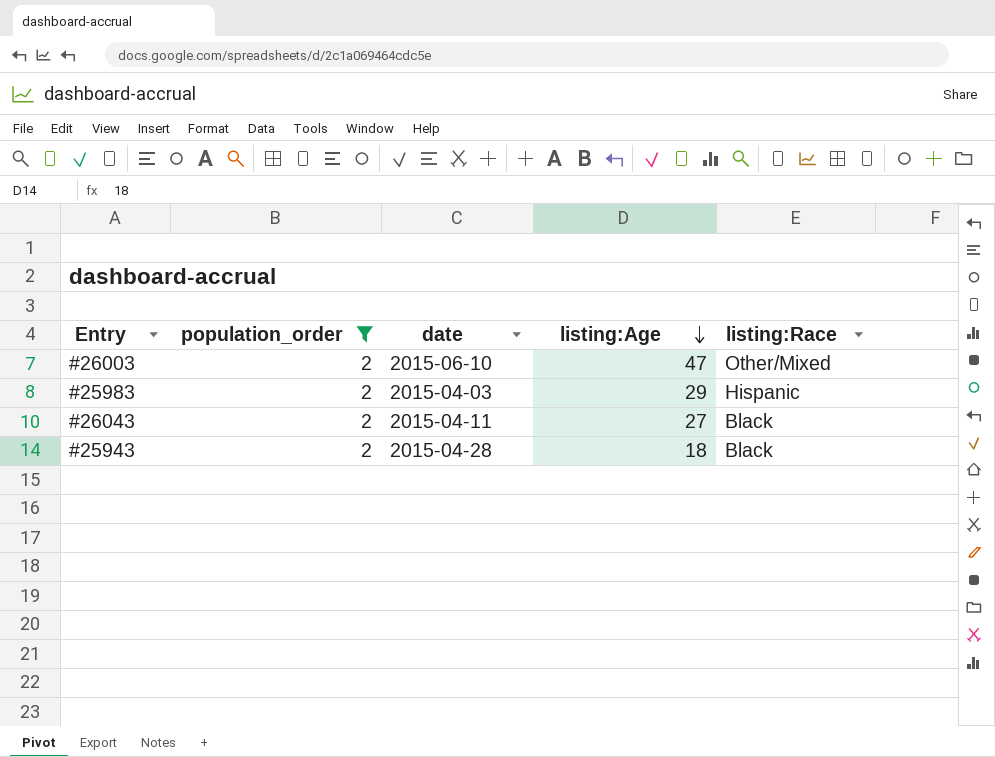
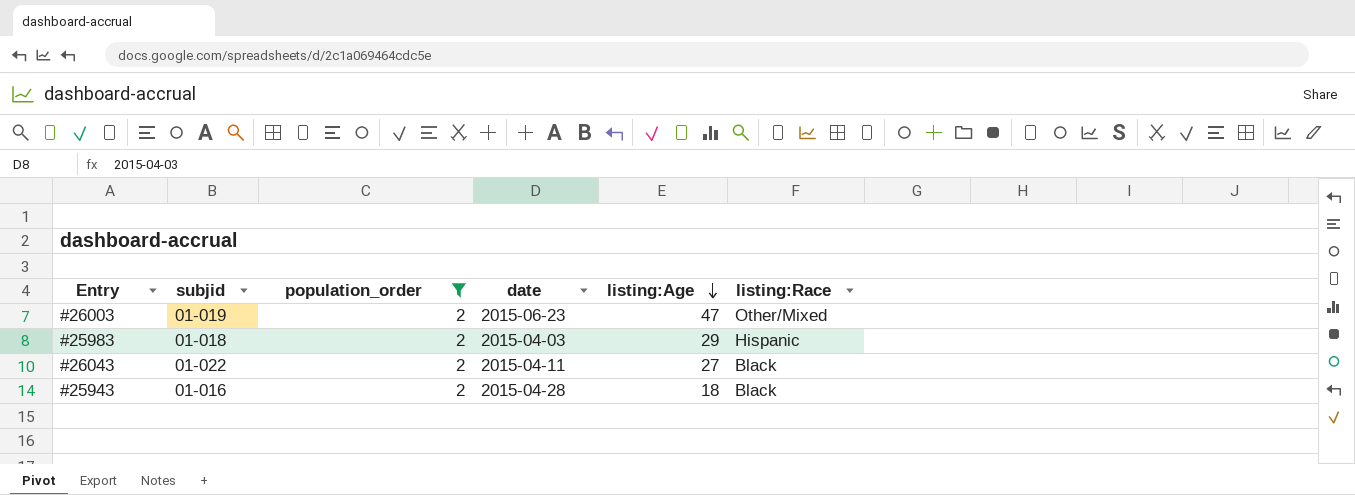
column subjid | position: none -> 2
#26003 | date: 2015-06-10 -> 2015-06-23

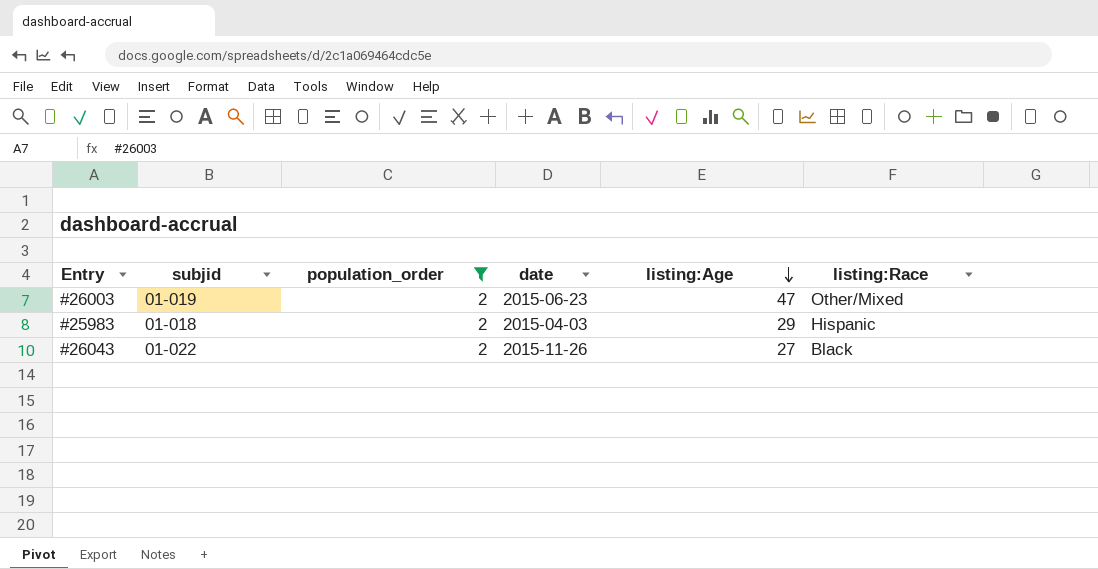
row #25943: 01-016 | 2 | 2015-04-28 | 18 | Black -> none
#26043 | date: 2015-04-11 -> 2015-11-26

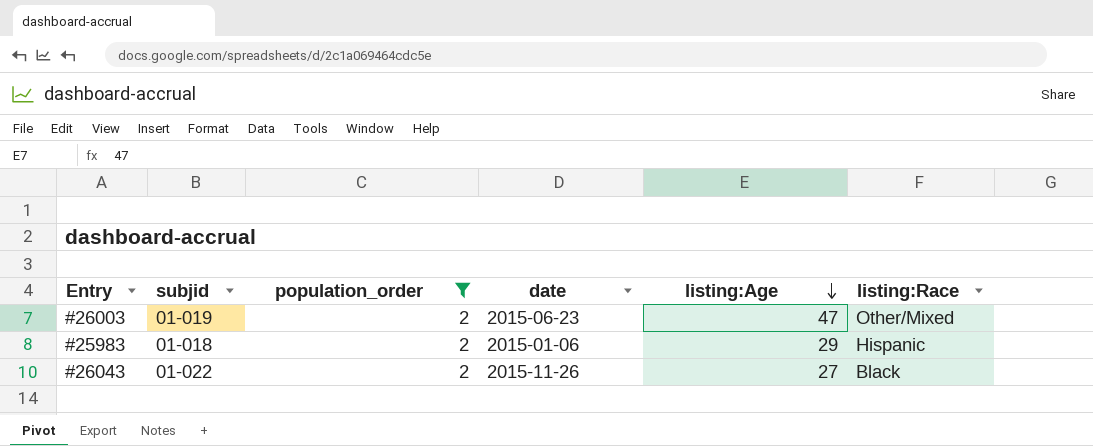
#25983 | date: 2015-04-03 -> 2015-01-06

